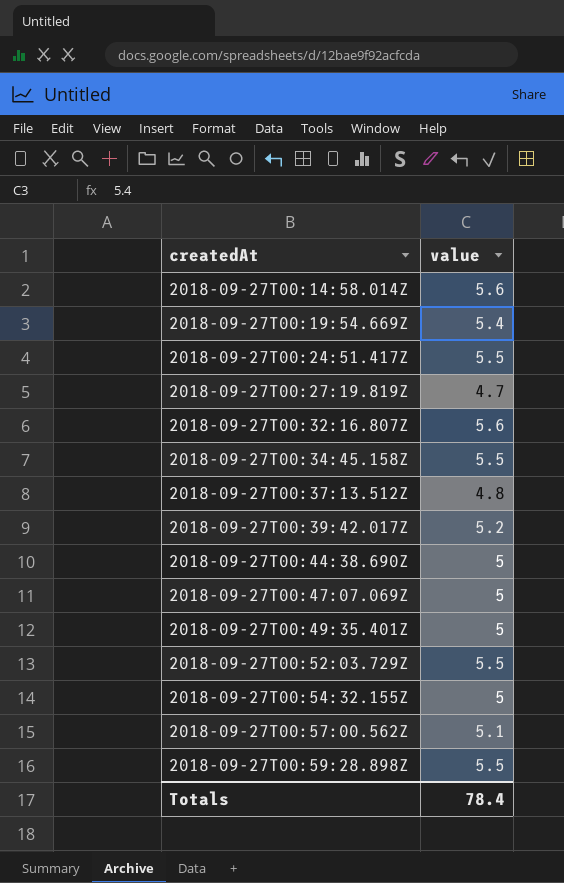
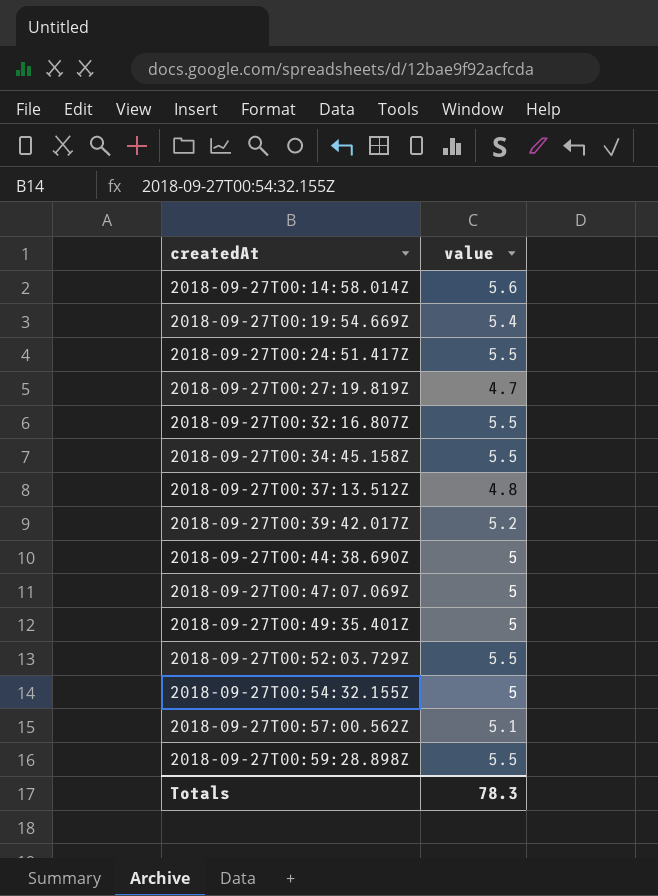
2018-09-27T00:32:16.807Z | value: 5.6 -> 5.5
Totals | value: 78.4 -> 78.3

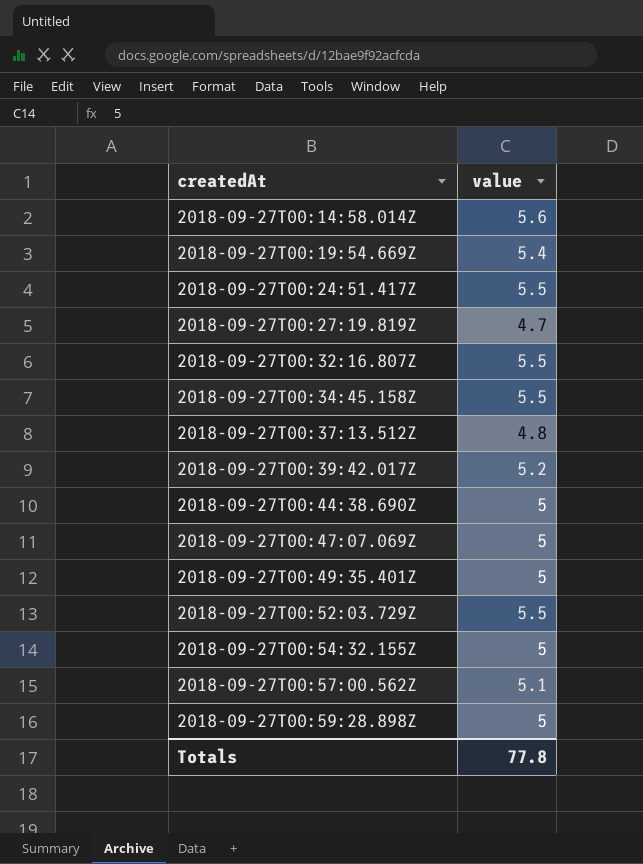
2018-09-27T00:59:28.898Z | value: 5.5 -> 5
Totals | value: 78.3 -> 77.8

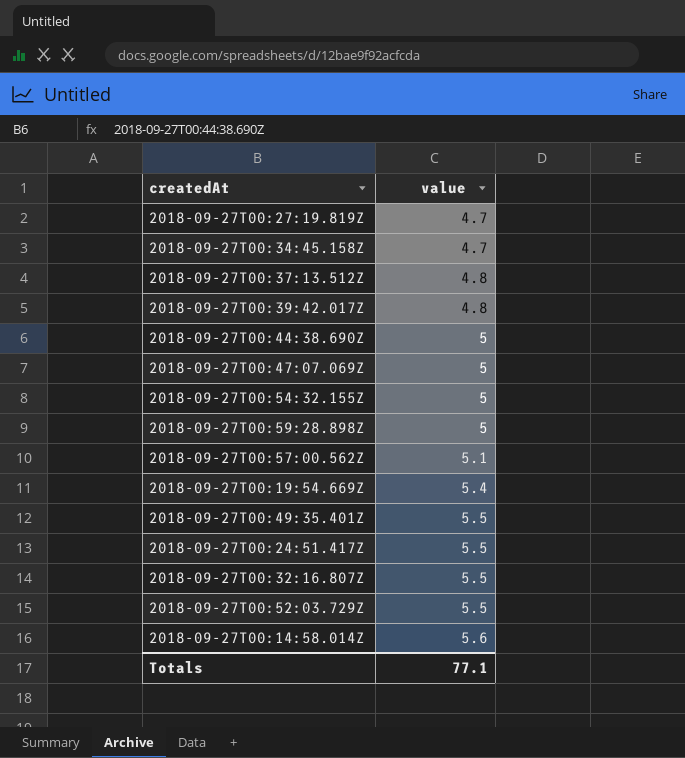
row order: createdAt ascending -> value ascending
2018-09-27T00:34:45.158Z | value: 5.5 -> 4.7
2018-09-27T00:39:42.017Z | value: 5.2 -> 4.8
2018-09-27T00:49:35.401Z | value: 5 -> 5.5
Totals | value: 77.8 -> 77.1

